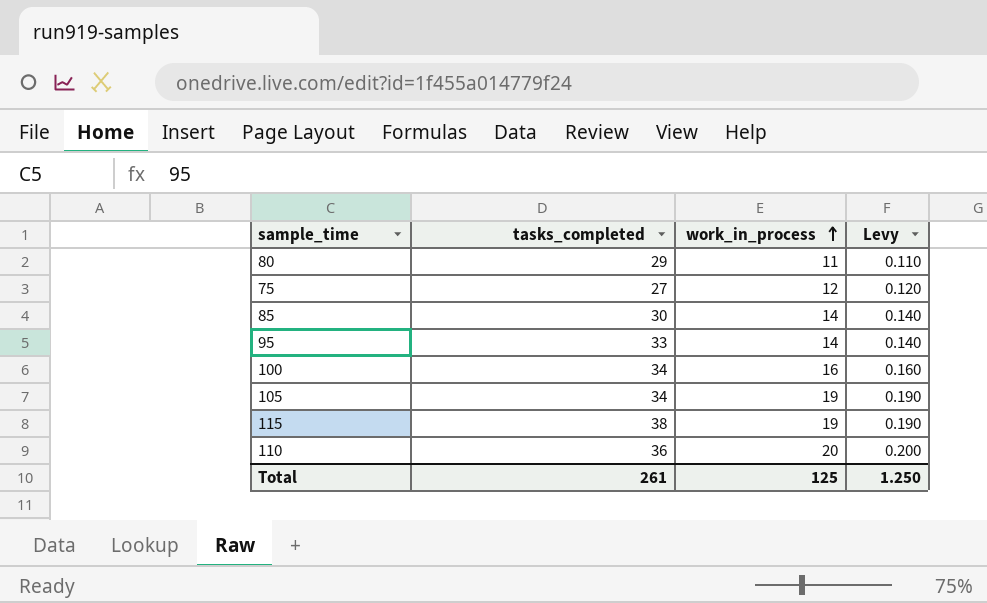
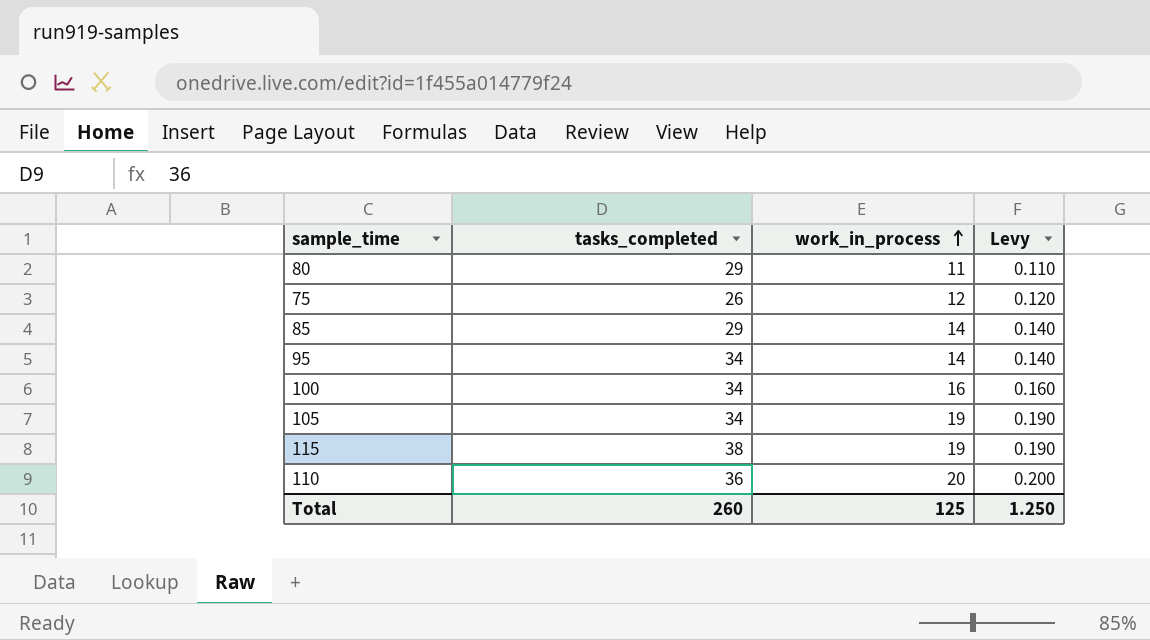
75 | tasks_completed: 27 -> 26
85 | tasks_completed: 30 -> 29
95 | tasks_completed: 33 -> 34
Total | tasks_completed: 261 -> 260

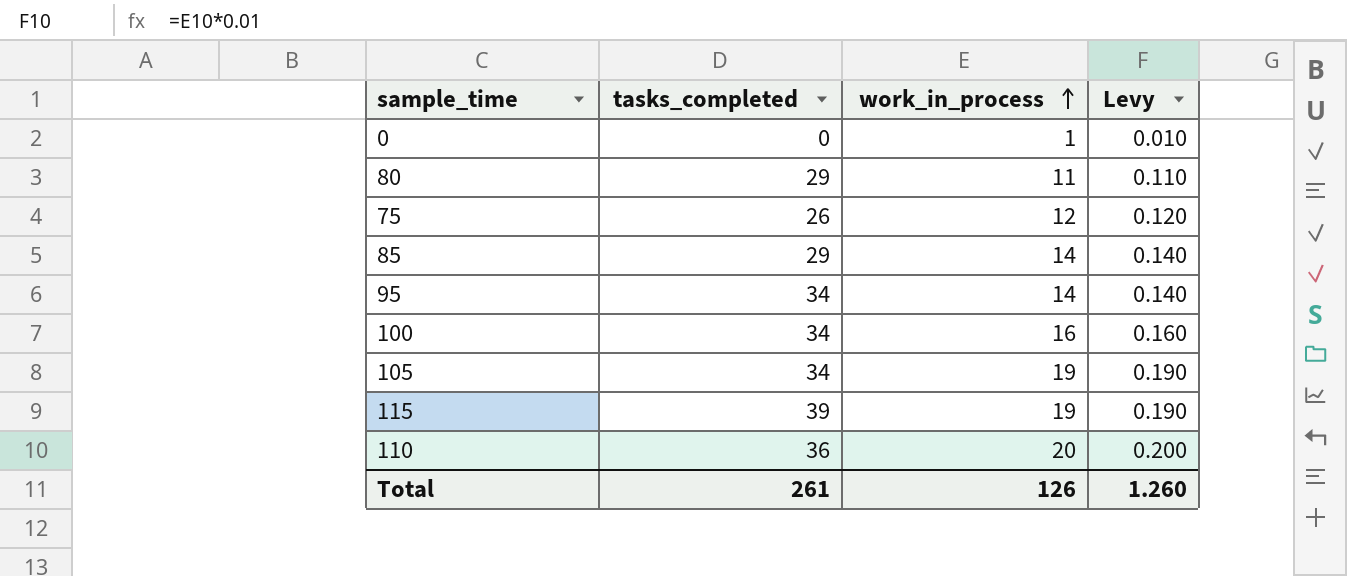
row 0: none -> 0 | 1 | 0.010
115 | tasks_completed: 38 -> 39
Total | tasks_completed: 260 -> 261
Total | work_in_process: 125 -> 126
Total | Levy: 1.250 -> 1.260

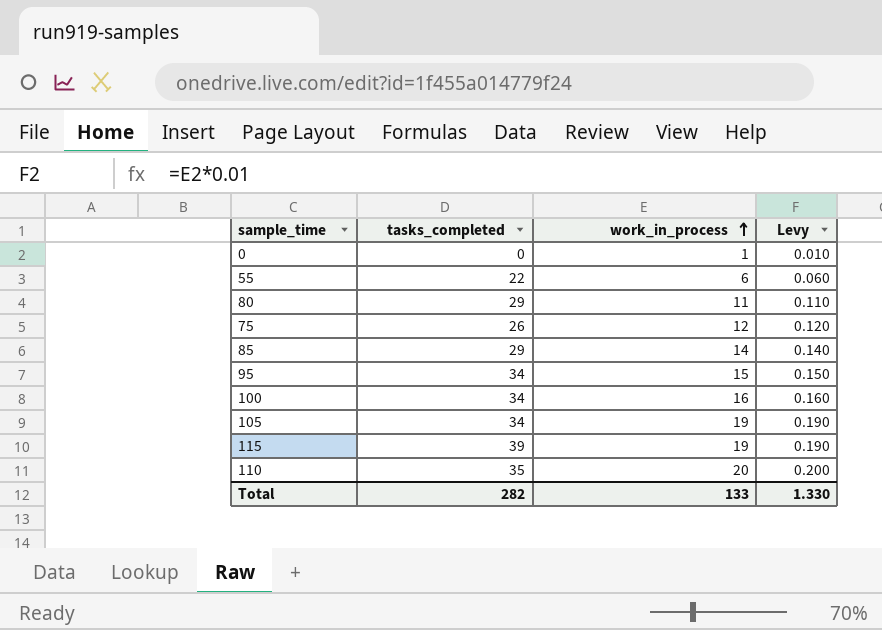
row 55: none -> 22 | 6 | 0.060
95 | work_in_process: 14 -> 15
95 | Levy: 0.140 -> 0.150
110 | tasks_completed: 36 -> 35
Total | tasks_completed: 261 -> 282
Total | work_in_process: 126 -> 133
Total | Levy: 1.260 -> 1.330

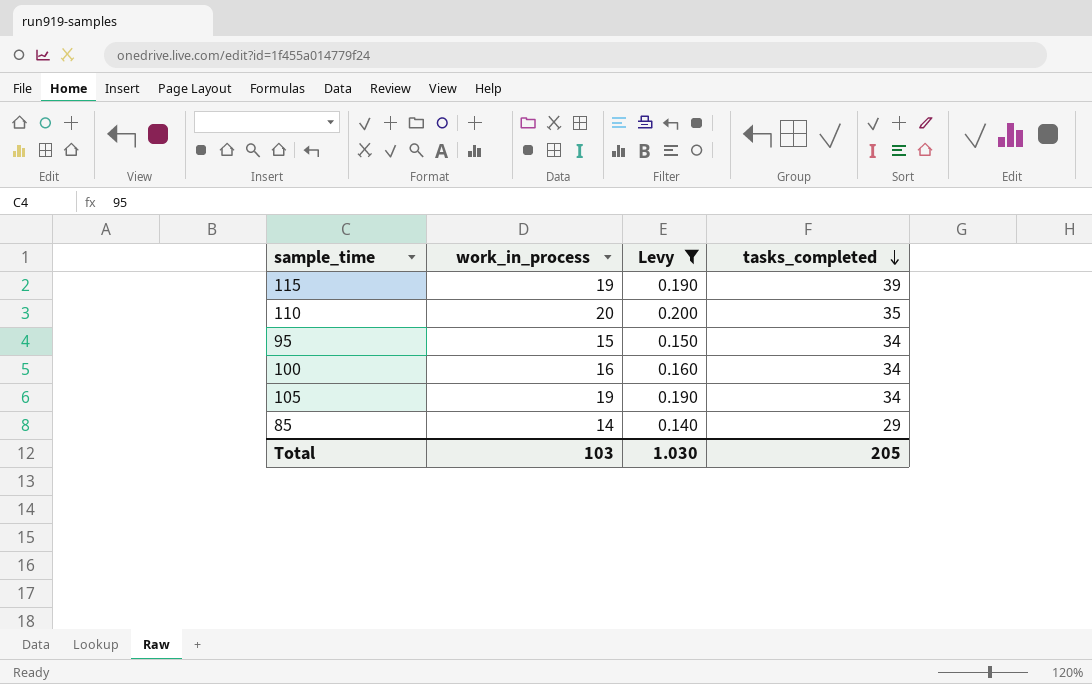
filter: none -> Levy >= 0.140
row order: work_in_process ascending -> tasks_completed descending
column tasks_completed | position: 2 -> 4
Total | work_in_process: 133 -> 103
Total | Levy: 1.330 -> 1.030
Total | tasks_completed: 282 -> 205

